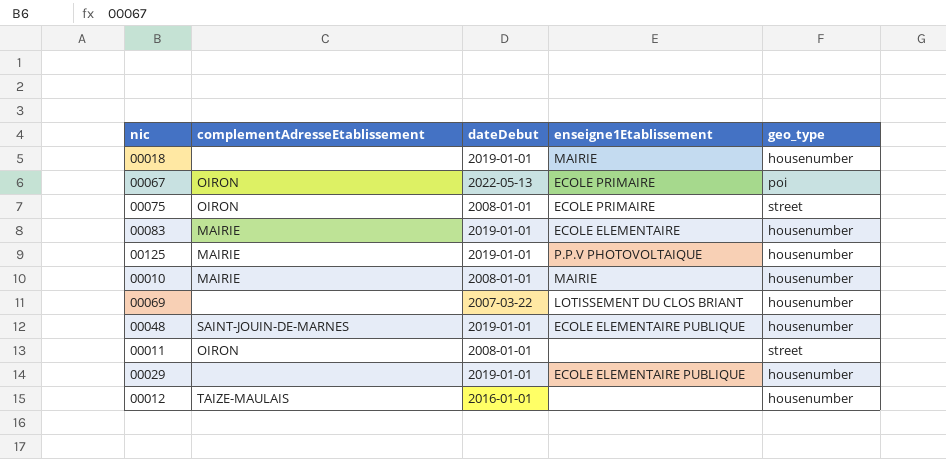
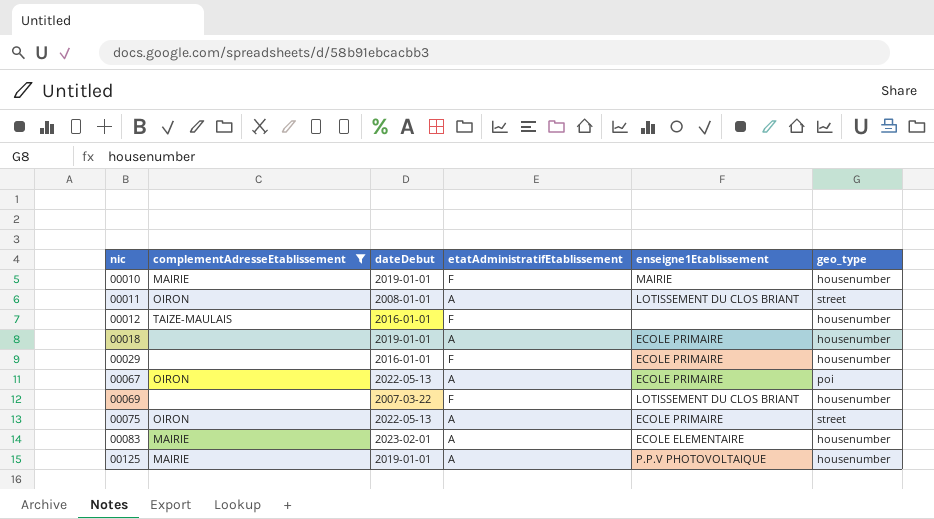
filter: none -> complementAdresseEtablissement != SAINT-JOUIN-DE-MARNES
row order: none -> nic ascending
column etatAdministratifEtablissement | position: none -> 4
00010 | dateDebut: 2008-01-01 -> 2019-01-01
00011 | enseigne1Etablissement: none -> LOTISSEMENT DU CLOS BRIANT
00018 | enseigne1Etablissement: MAIRIE -> ECOLE PRIMAIRE
00029 | dateDebut: 2019-01-01 -> 2016-01-01
00029 | enseigne1Etablissement: ECOLE ELEMENTAIRE PUBLIQUE -> ECOLE PRIMAIRE
00075 | dateDebut: 2008-01-01 -> 2022-05-13
00083 | dateDebut: 2019-01-01 -> 2023-02-01

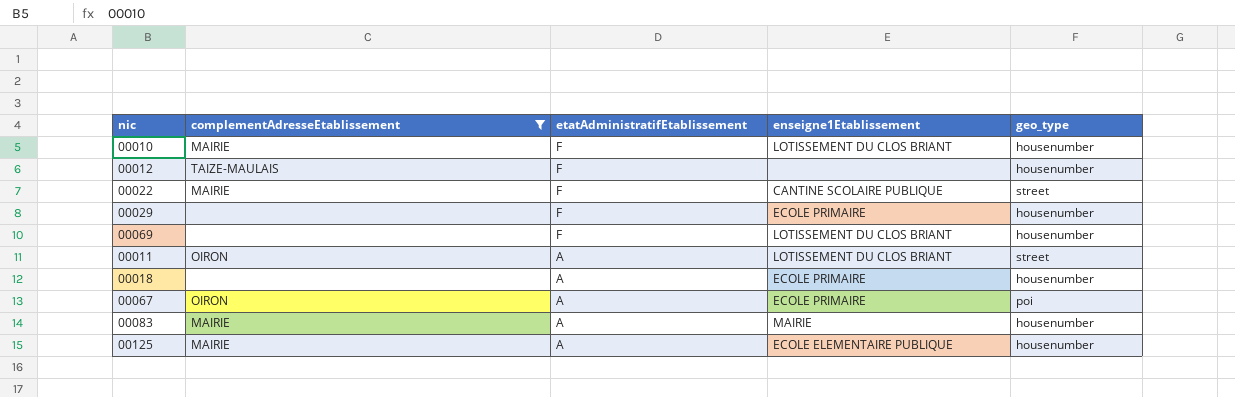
row order: nic ascending -> etatAdministratifEtablissement descending
column dateDebut | position: 3 -> none
row 00075: OIRON | 2022-05-13 | A | ECOLE PRIMAIRE | street -> none
00010 | enseigne1Etablissement: MAIRIE -> LOTISSEMENT DU CLOS BRIANT
row 00022: none -> MAIRIE | F | CANTINE SCOLAIRE PUBLIQUE | street
00083 | enseigne1Etablissement: ECOLE ELEMENTAIRE -> MAIRIE
00125 | enseigne1Etablissement: P.P.V PHOTOVOLTAIQUE -> ECOLE ELEMENTAIRE PUBLIQUE

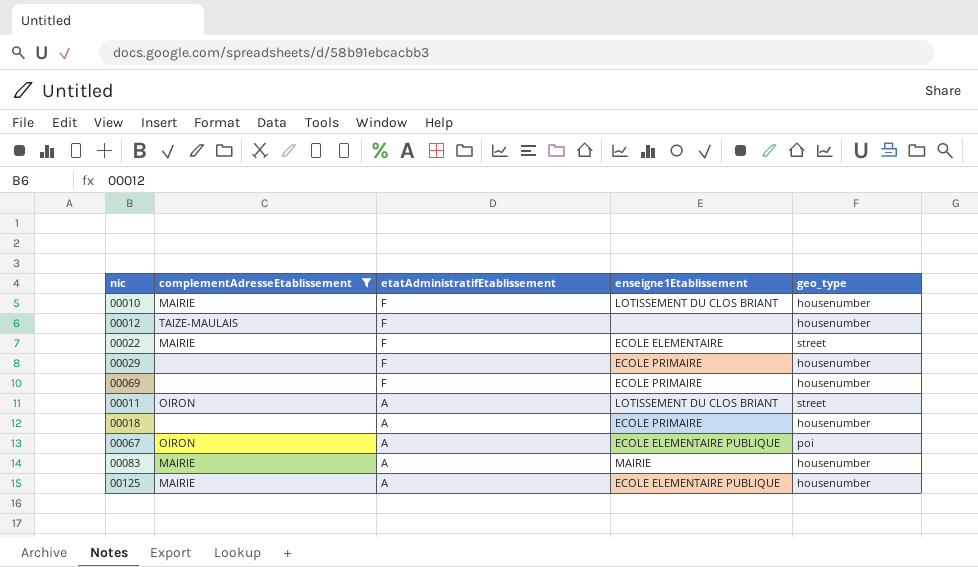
00022 | enseigne1Etablissement: CANTINE SCOLAIRE PUBLIQUE -> ECOLE ELEMENTAIRE
00069 | enseigne1Etablissement: LOTISSEMENT DU CLOS BRIANT -> ECOLE PRIMAIRE
00067 | enseigne1Etablissement: ECOLE PRIMAIRE -> ECOLE ELEMENTAIRE PUBLIQUE

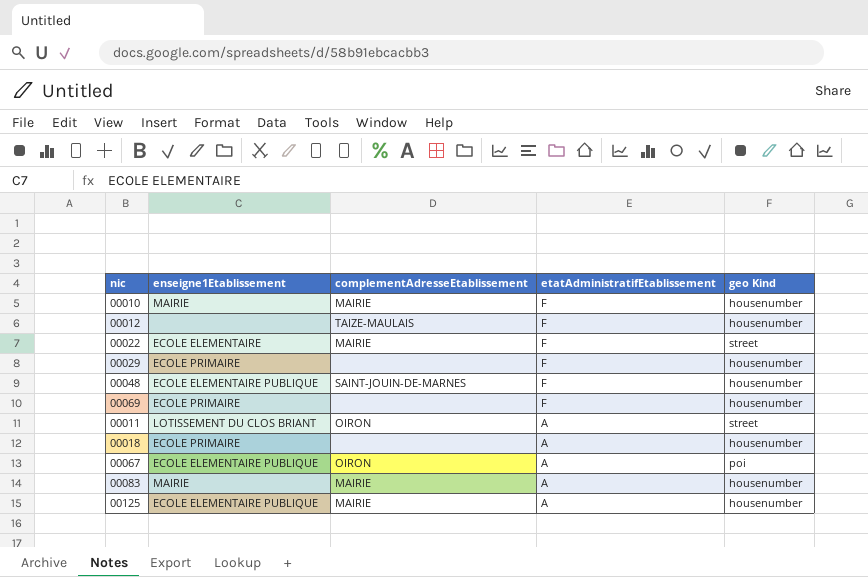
filter: complementAdresseEtablissement != SAINT-JOUIN-DE-MARNES -> none
column enseigne1Etablissement | position: 4 -> 2
column name: geo_type -> geo Kind
00010 | enseigne1Etablissement: LOTISSEMENT DU CLOS BRIANT -> MAIRIE

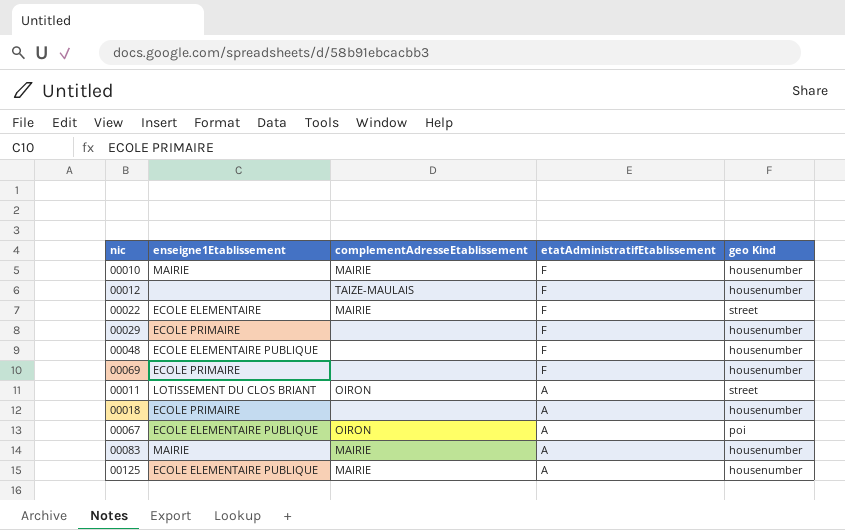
00048 | complementAdresseEtablissement: SAINT-JOUIN-DE-MARNES -> none

